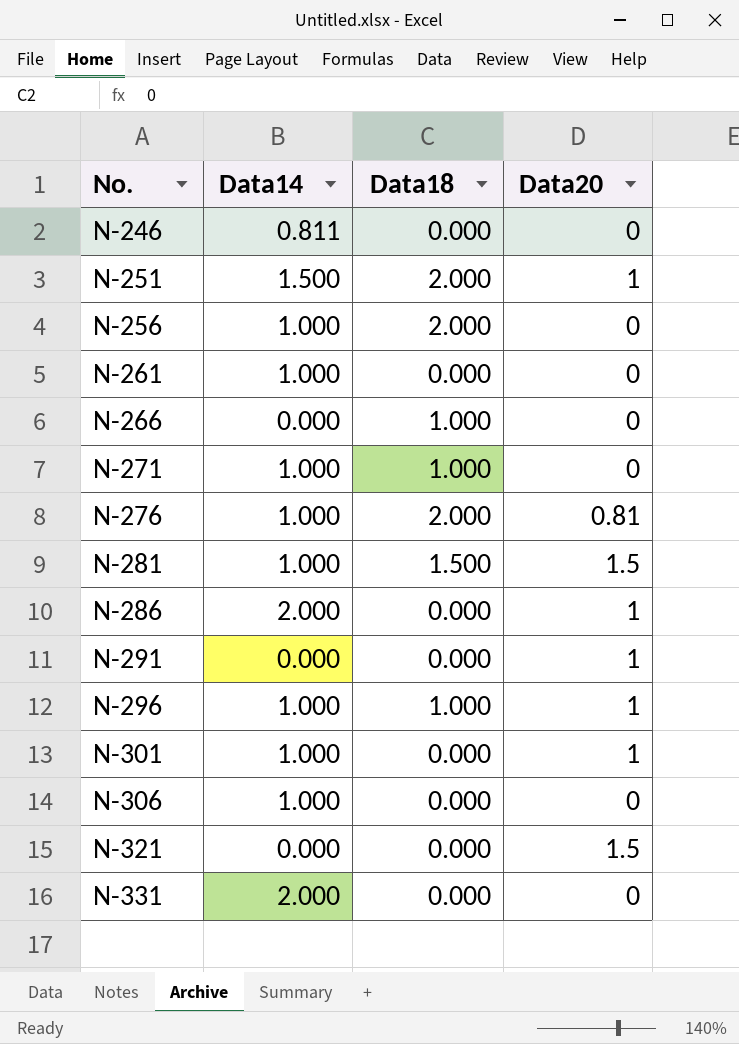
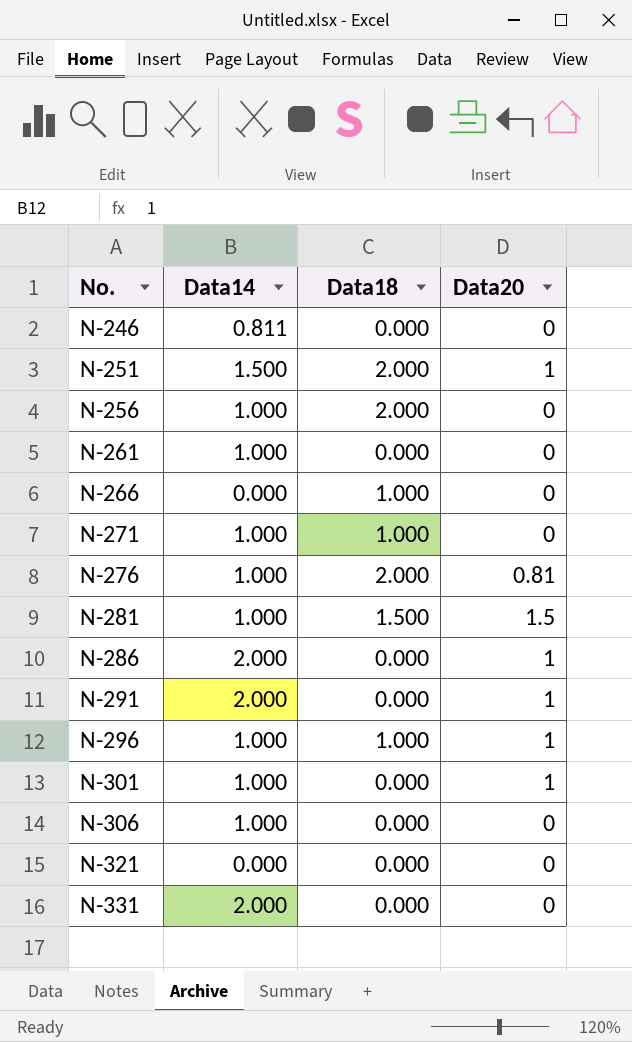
N-291 | Data14: 0.000 -> 2.000
N-321 | Data20: 1.5 -> 0

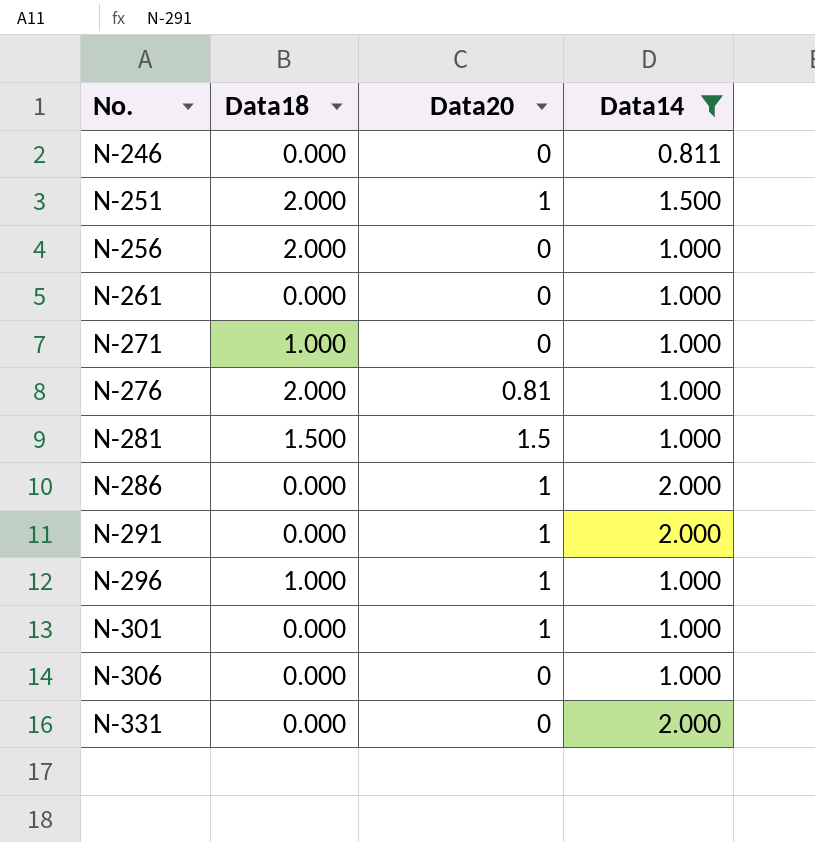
filter: none -> Data14 != 0.000
column Data14 | position: 2 -> 4

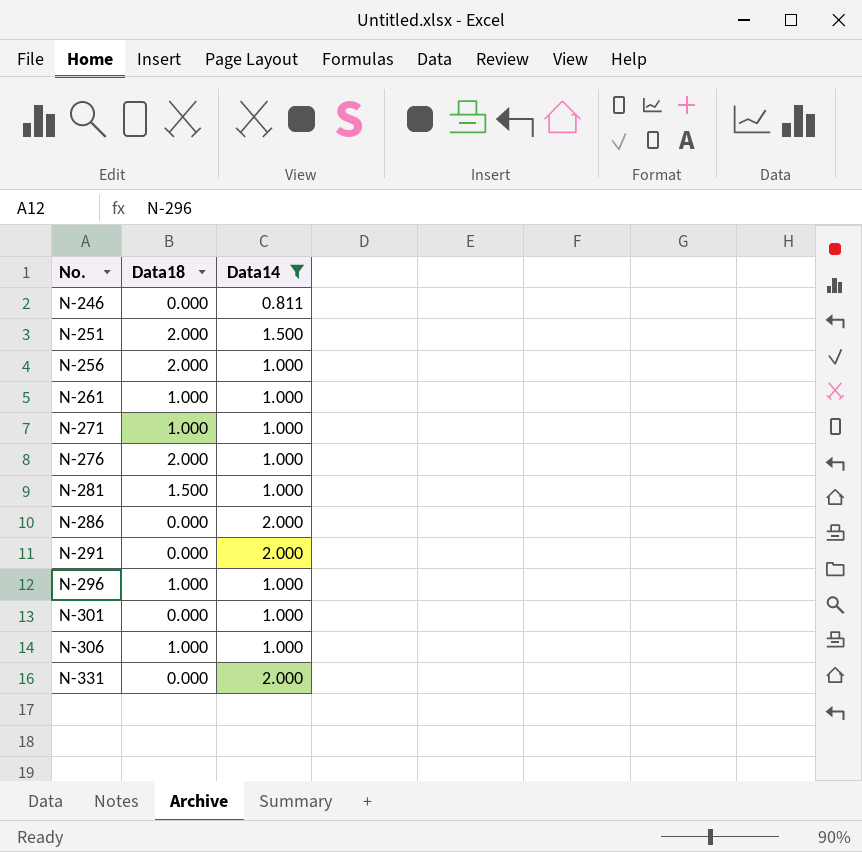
column Data20 | position: 3 -> none
N-261 | Data18: 0.000 -> 1.000
N-306 | Data18: 0.000 -> 1.000

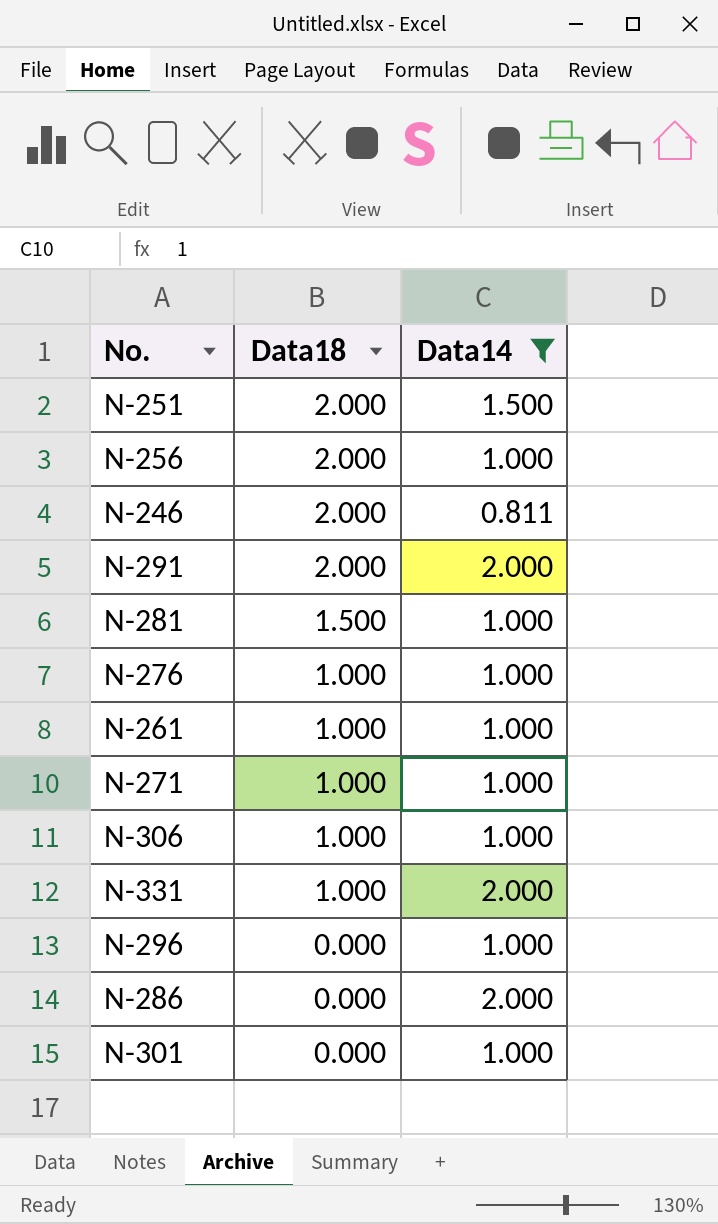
row order: No. ascending -> Data18 descending
N-246 | Data18: 0.000 -> 2.000
N-291 | Data18: 0.000 -> 2.000
N-276 | Data18: 2.000 -> 1.000
N-331 | Data18: 0.000 -> 1.000
N-296 | Data18: 1.000 -> 0.000

